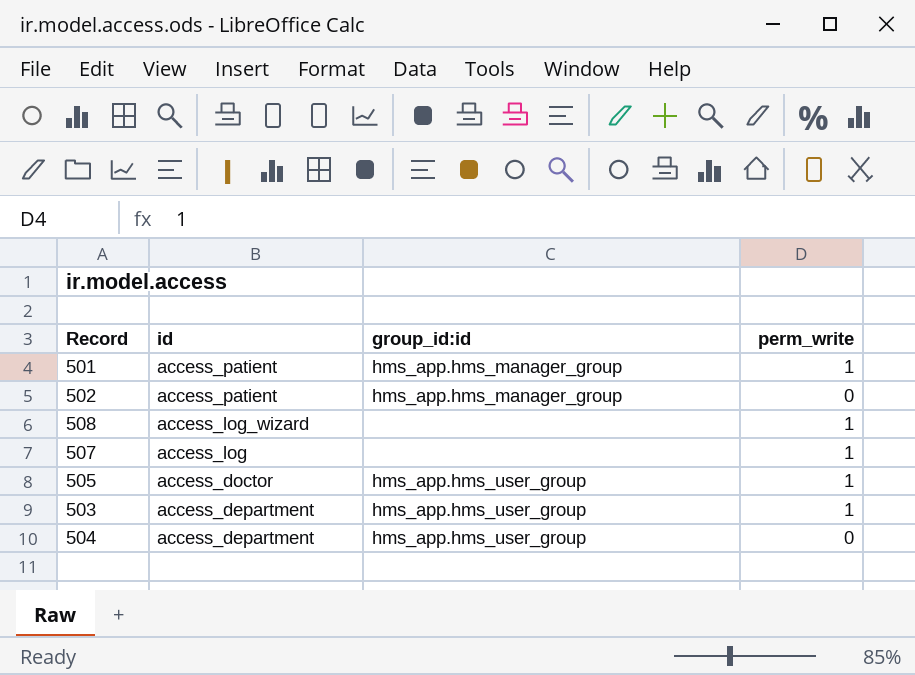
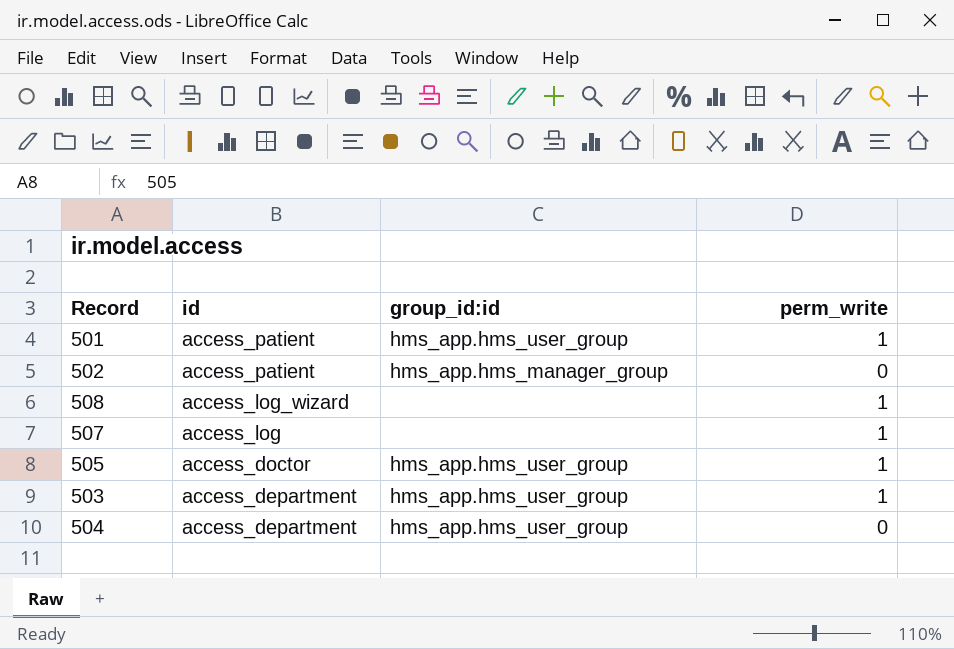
501 | group_id:id: hms_app.hms_manager_group -> hms_app.hms_user_group

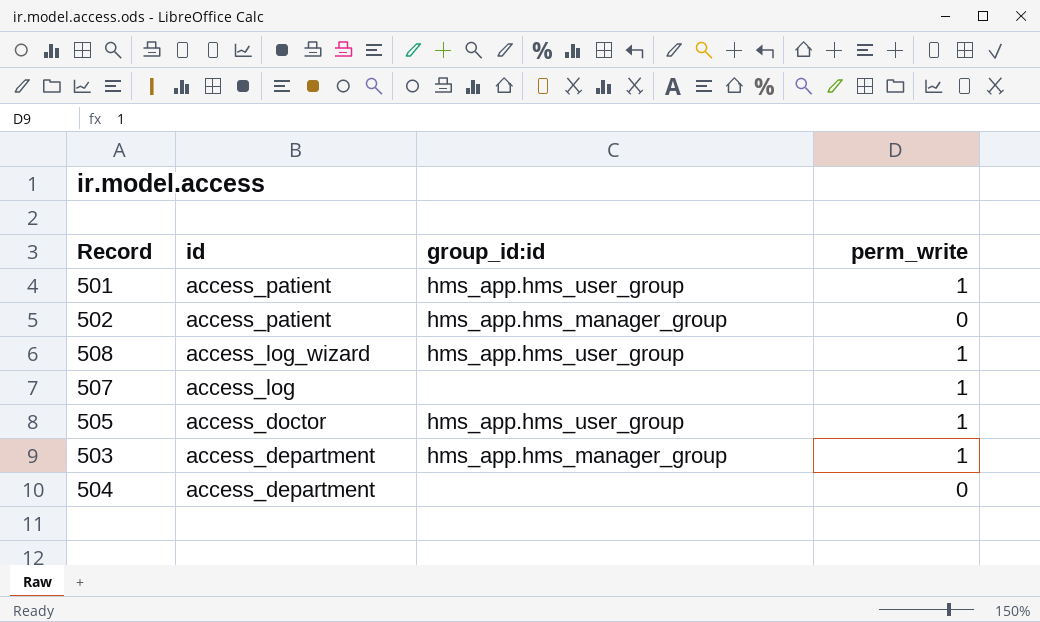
508 | group_id:id: none -> hms_app.hms_user_group
503 | group_id:id: hms_app.hms_user_group -> hms_app.hms_manager_group
504 | group_id:id: hms_app.hms_user_group -> none

